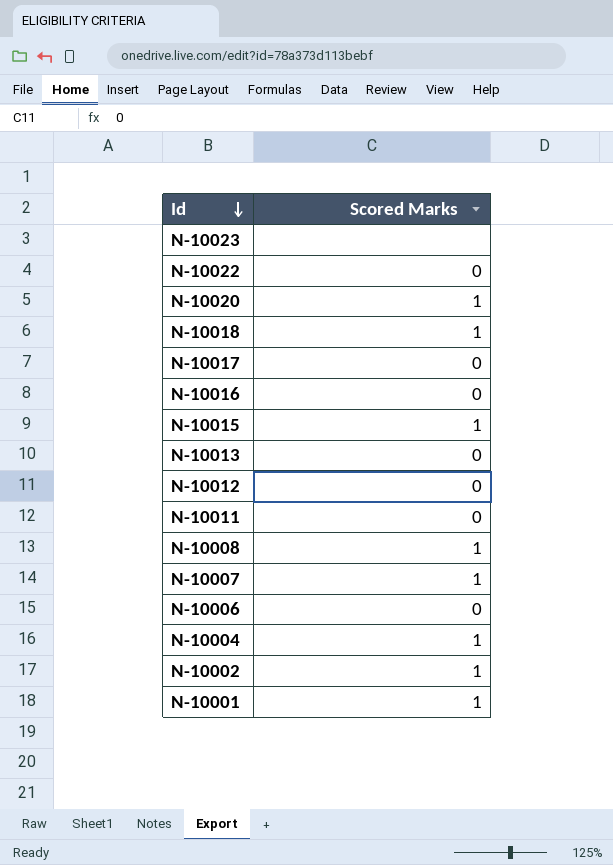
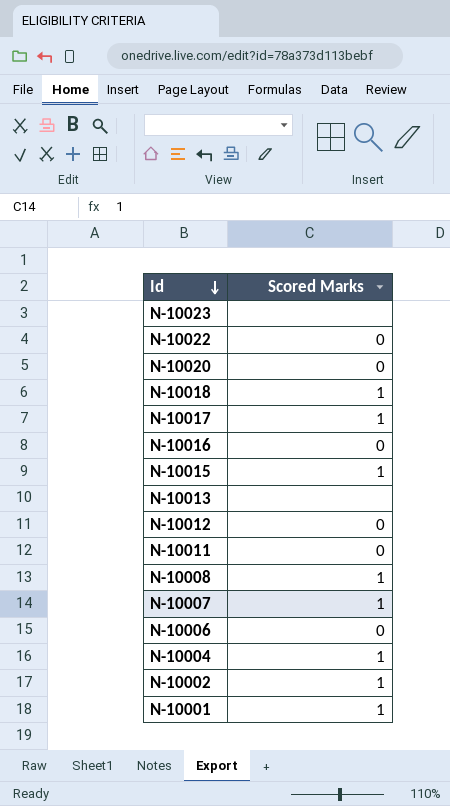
N-10020 | Scored Marks: 1 -> 0
N-10017 | Scored Marks: 0 -> 1
N-10013 | Scored Marks: 0 -> none

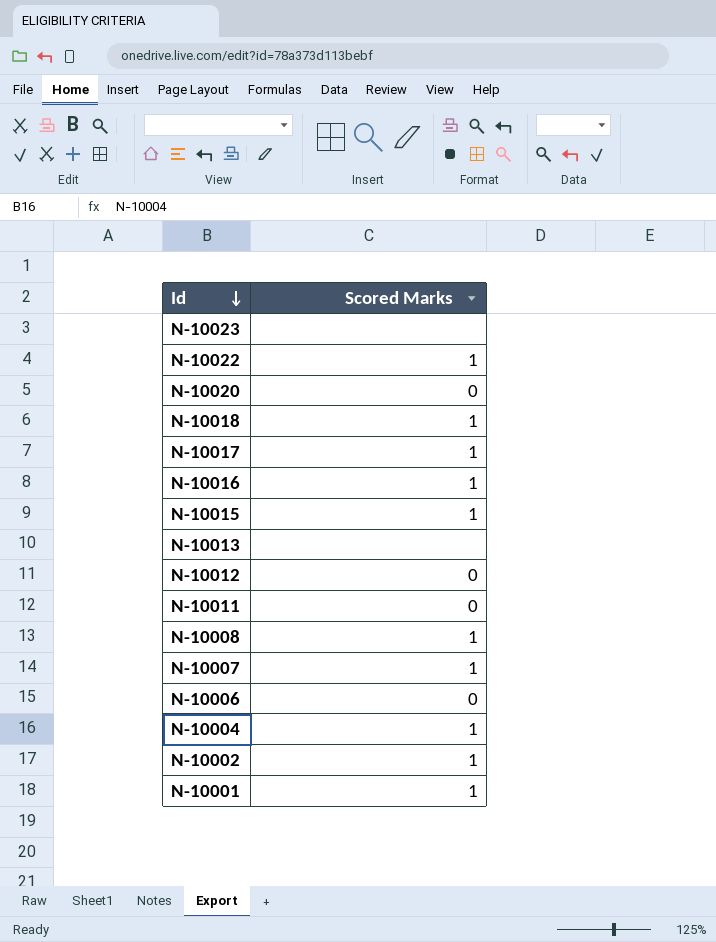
N-10022 | Scored Marks: 0 -> 1
N-10016 | Scored Marks: 0 -> 1

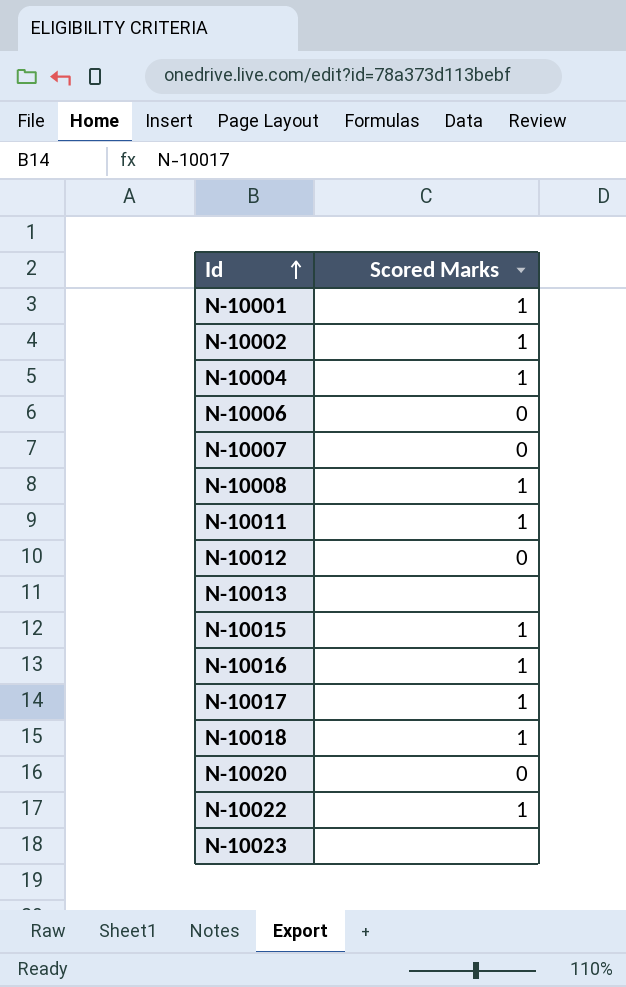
row order: Id descending -> Id ascending
N-10007 | Scored Marks: 1 -> 0
N-10011 | Scored Marks: 0 -> 1

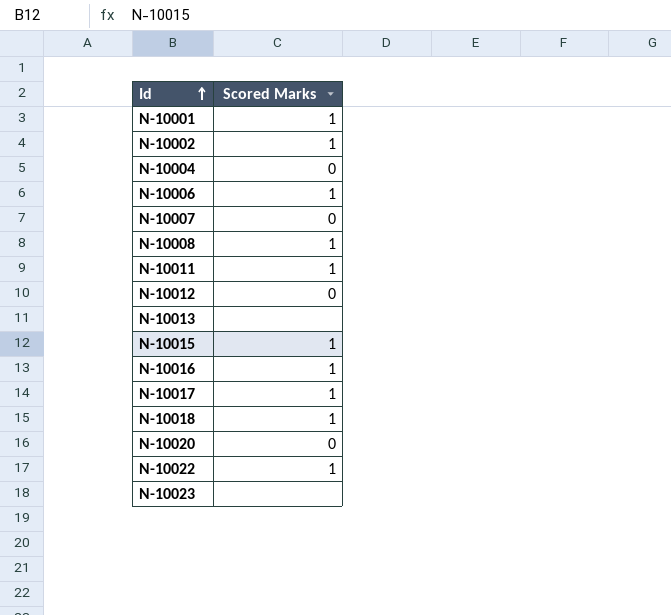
N-10004 | Scored Marks: 1 -> 0
N-10006 | Scored Marks: 0 -> 1

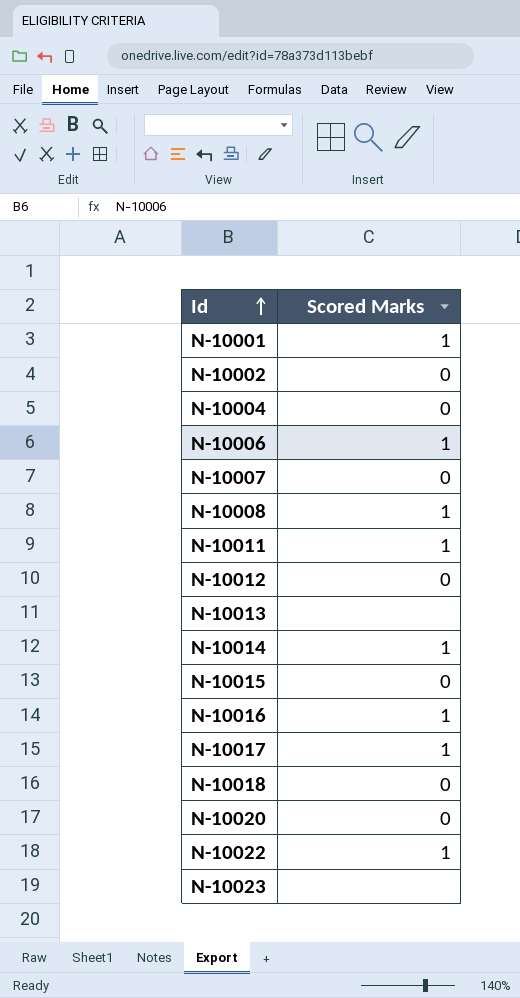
N-10002 | Scored Marks: 1 -> 0
row N-10014: none -> 1
N-10015 | Scored Marks: 1 -> 0
N-10018 | Scored Marks: 1 -> 0

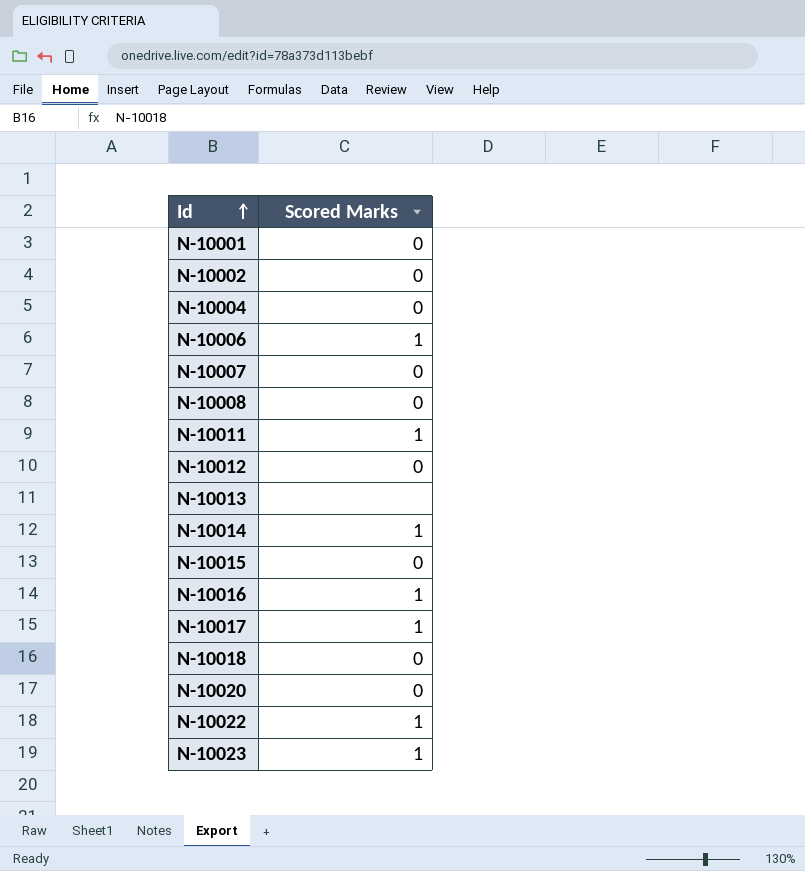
N-10001 | Scored Marks: 1 -> 0
N-10008 | Scored Marks: 1 -> 0
N-10023 | Scored Marks: none -> 1

